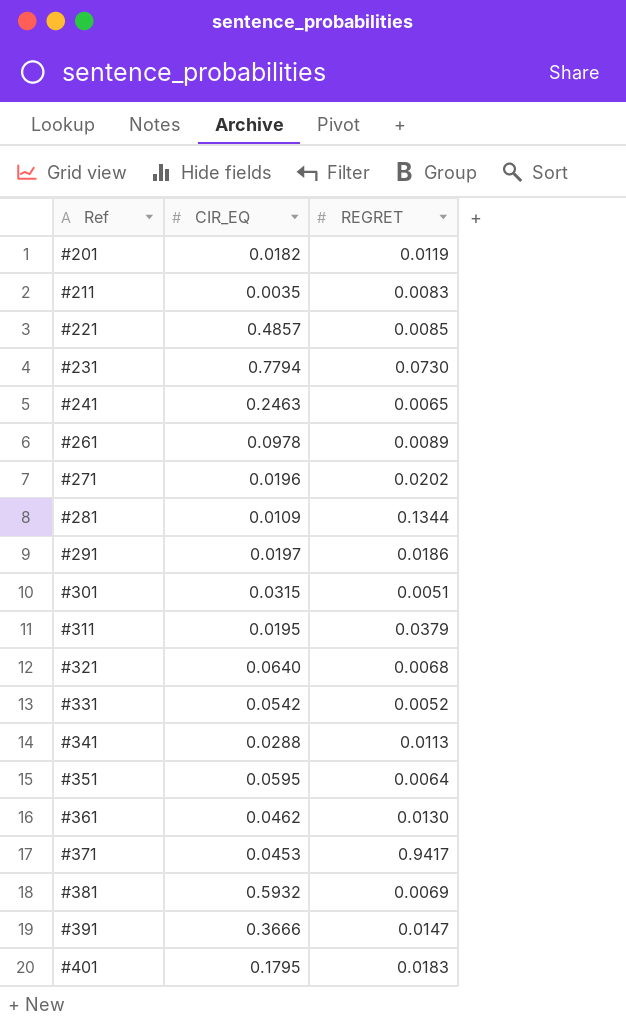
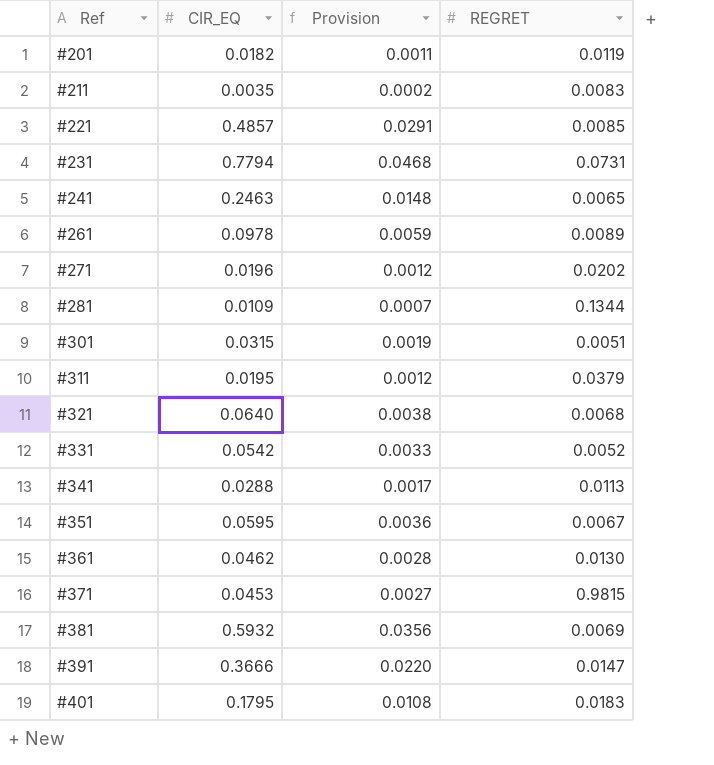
column Provision | formula: none -> [CIR_EQ] * 0.06
row #291: 0.0197 | 0.0186 -> none
#231 | REGRET: 0.0730 -> 0.0731
#351 | REGRET: 0.0064 -> 0.0067
#371 | REGRET: 0.9417 -> 0.9815

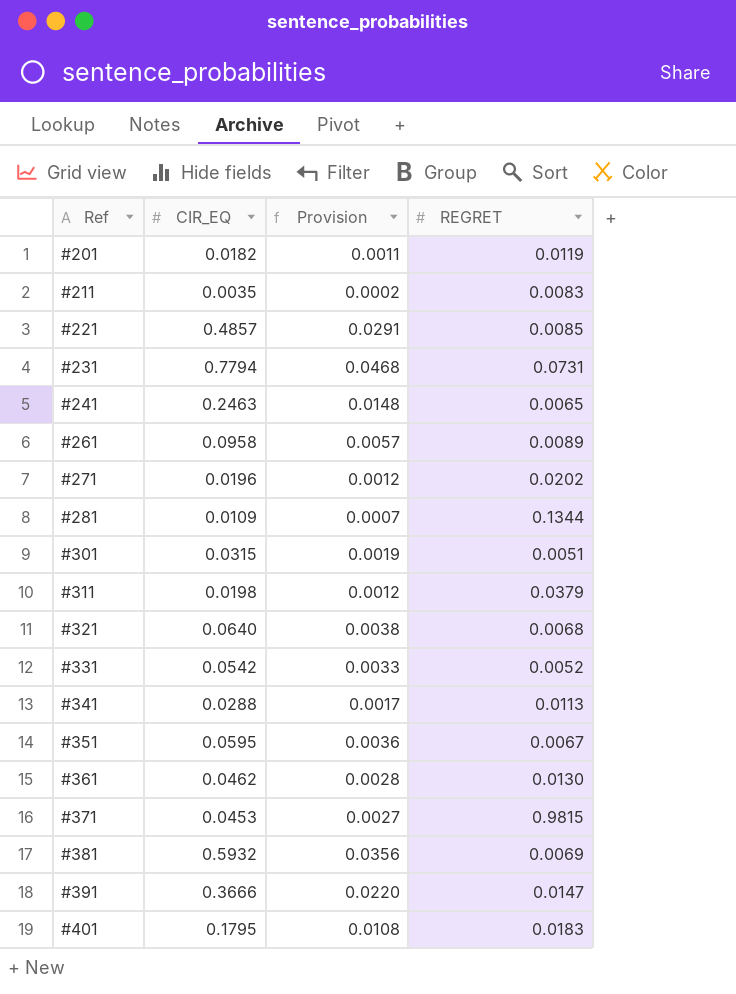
#261 | CIR_EQ: 0.0978 -> 0.0958
#261 | Provision: 0.0059 -> 0.0057
#311 | CIR_EQ: 0.0195 -> 0.0198

